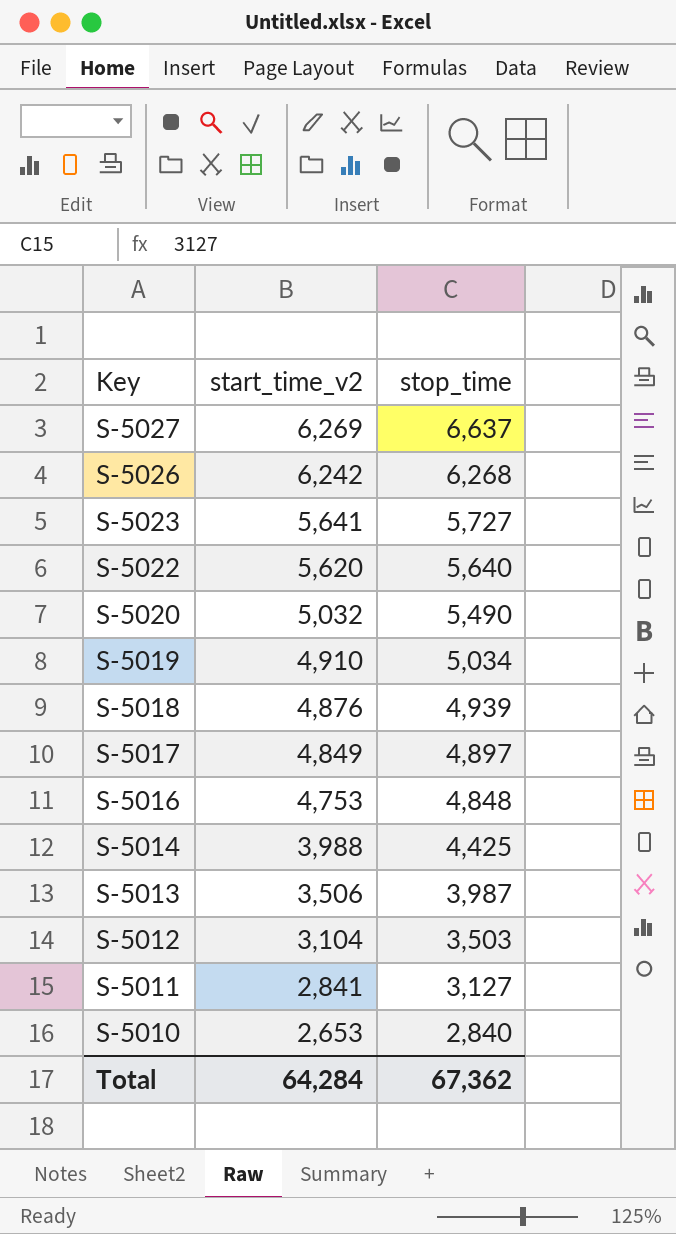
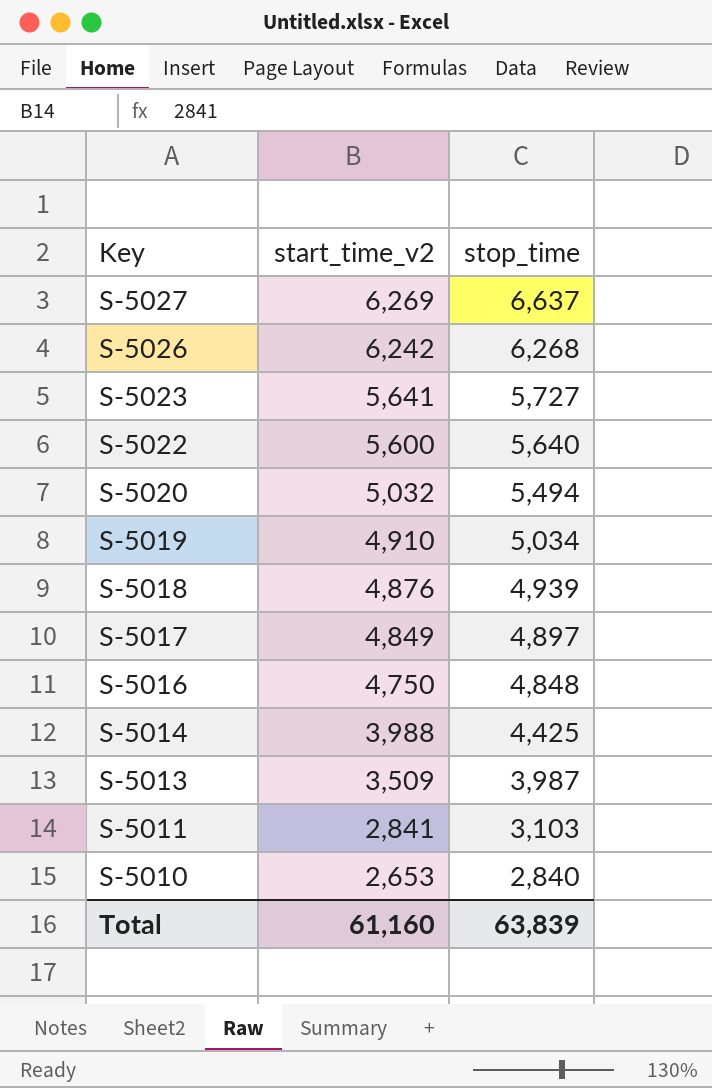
row S-5012: 3,104 | 3,503 -> none
S-5022 | start_time_v2: 5,620 -> 5,600
S-5020 | stop_time: 5,490 -> 5,494
S-5016 | start_time_v2: 4,753 -> 4,750
S-5013 | start_time_v2: 3,506 -> 3,509
S-5011 | stop_time: 3,127 -> 3,103
Total | start_time_v2: 64,284 -> 61,160
Total | stop_time: 67,362 -> 63,839

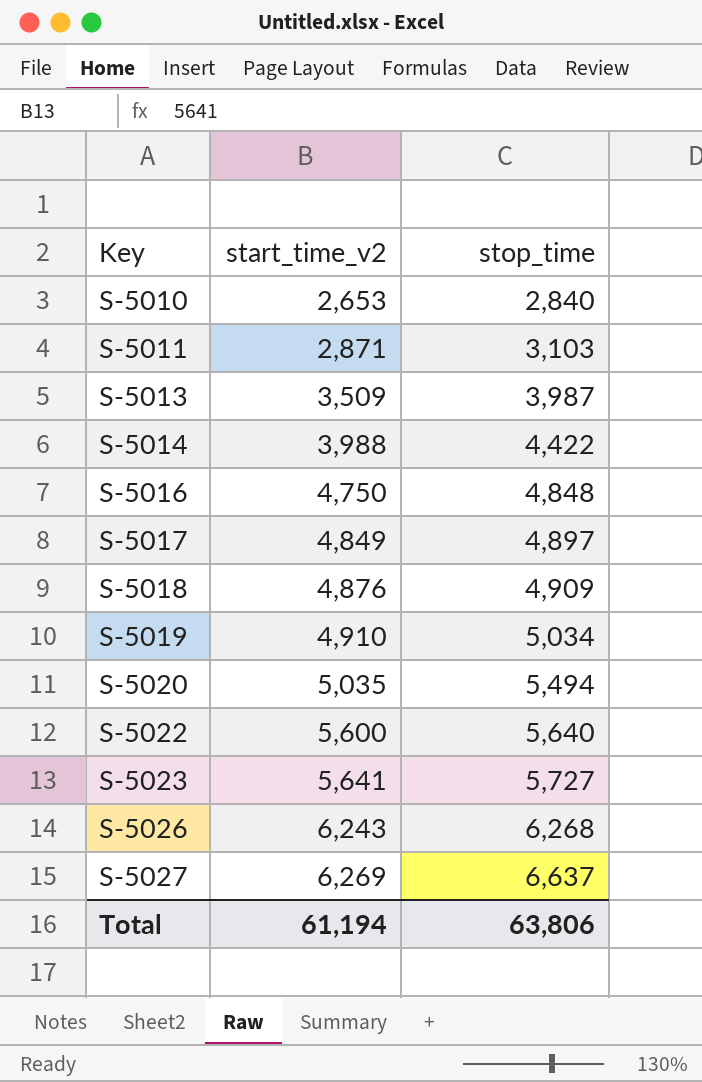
row order: Key descending -> Key ascending
S-5011 | start_time_v2: 2,841 -> 2,871
S-5014 | stop_time: 4,425 -> 4,422
S-5018 | stop_time: 4,939 -> 4,909
S-5020 | start_time_v2: 5,032 -> 5,035
S-5026 | start_time_v2: 6,242 -> 6,243
Total | start_time_v2: 61,160 -> 61,194
Total | stop_time: 63,839 -> 63,806

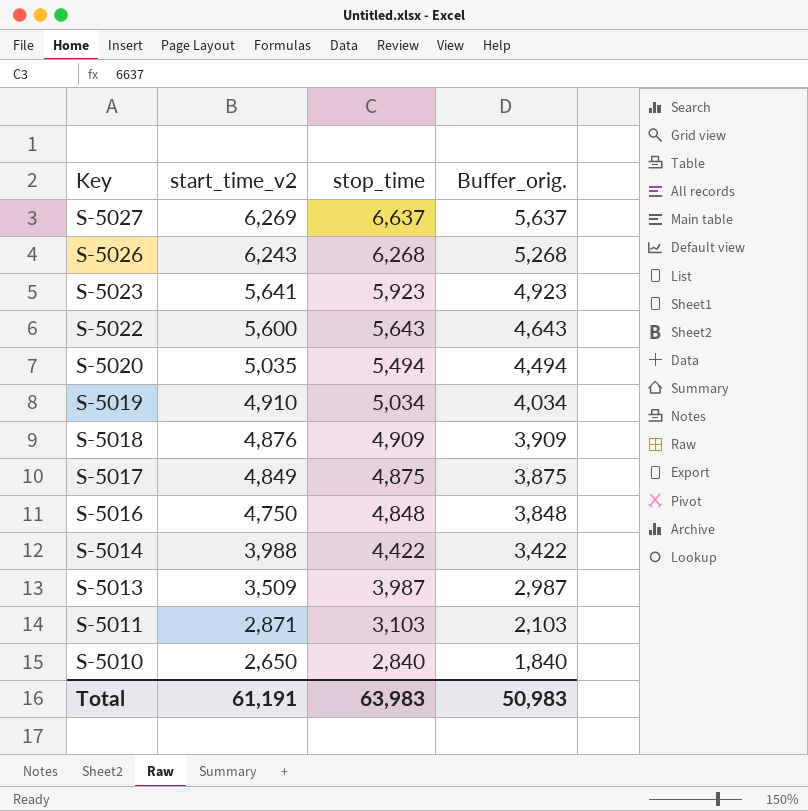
row order: Key ascending -> Key descending
column Buffer_orig. | formula: none -> [stop_time] - 1000
S-5023 | stop_time: 5,727 -> 5,923
S-5022 | stop_time: 5,640 -> 5,643
S-5017 | stop_time: 4,897 -> 4,875
S-5010 | start_time_v2: 2,653 -> 2,650
Total | start_time_v2: 61,194 -> 61,191
Total | stop_time: 63,806 -> 63,983

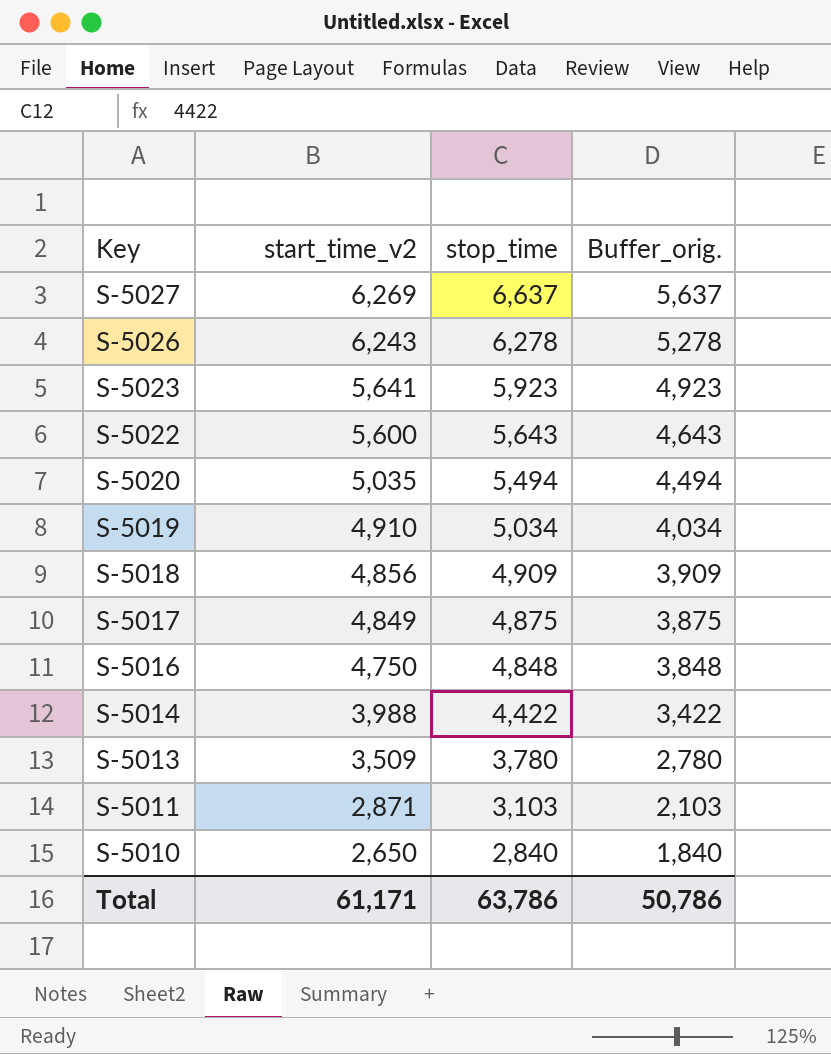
S-5026 | stop_time: 6,268 -> 6,278
S-5026 | Buffer_orig.: 5,268 -> 5,278
S-5018 | start_time_v2: 4,876 -> 4,856
S-5013 | stop_time: 3,987 -> 3,780
S-5013 | Buffer_orig.: 2,987 -> 2,780
Total | start_time_v2: 61,191 -> 61,171
Total | stop_time: 63,983 -> 63,786
Total | Buffer_orig.: 50,983 -> 50,786

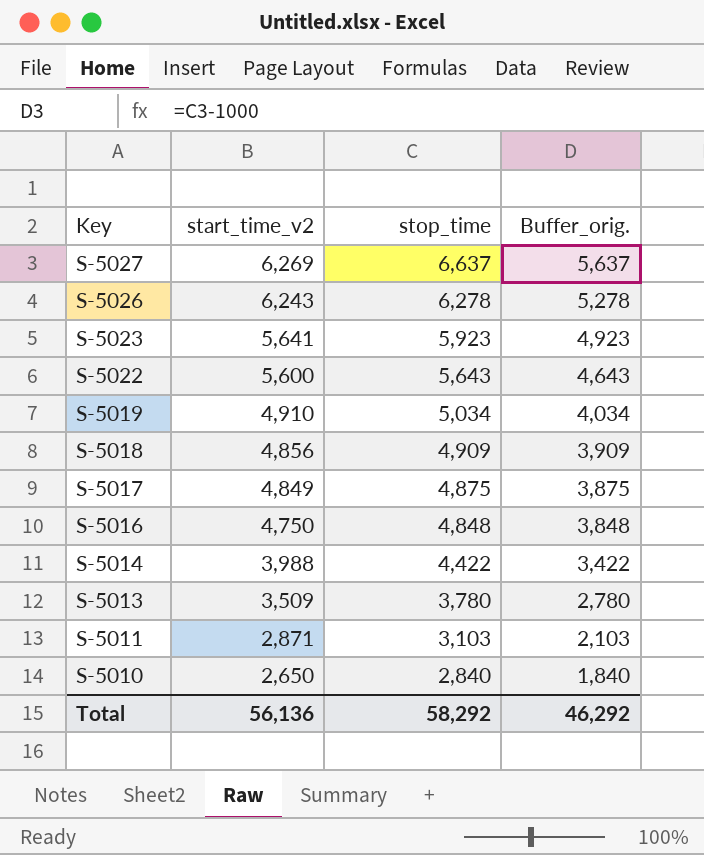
row S-5020: 5,035 | 5,494 | 4,494 -> none
Total | start_time_v2: 61,171 -> 56,136
Total | stop_time: 63,786 -> 58,292
Total | Buffer_orig.: 50,786 -> 46,292

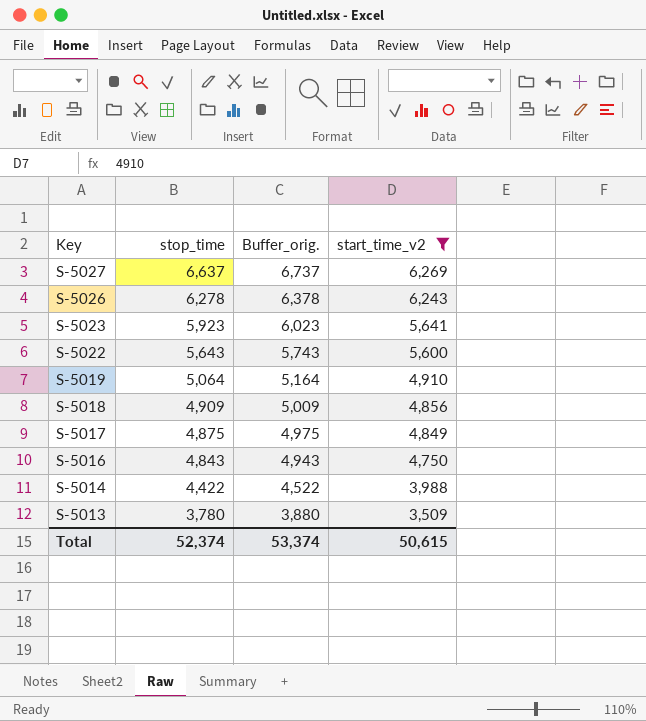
filter: none -> start_time_v2 >= 3,509
column Buffer_orig. | formula: [stop_time] - 1000 -> [stop_time] + 100
column start_time_v2 | position: 2 -> 4
S-5019 | stop_time: 5,034 -> 5,064
S-5016 | stop_time: 4,848 -> 4,843
Total | stop_time: 58,292 -> 52,374
Total | Buffer_orig.: 46,292 -> 53,374
Total | start_time_v2: 56,136 -> 50,615

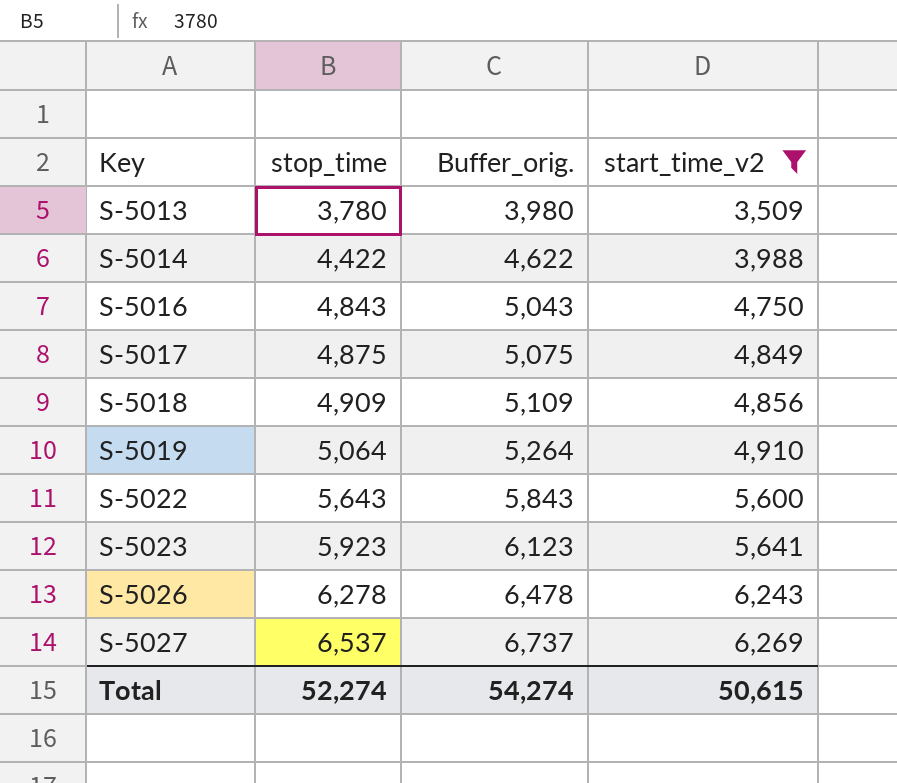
row order: Key descending -> Key ascending
column Buffer_orig. | formula: [stop_time] + 100 -> [stop_time] + 200
S-5027 | stop_time: 6,637 -> 6,537
Total | stop_time: 52,374 -> 52,274
Total | Buffer_orig.: 53,374 -> 54,274

